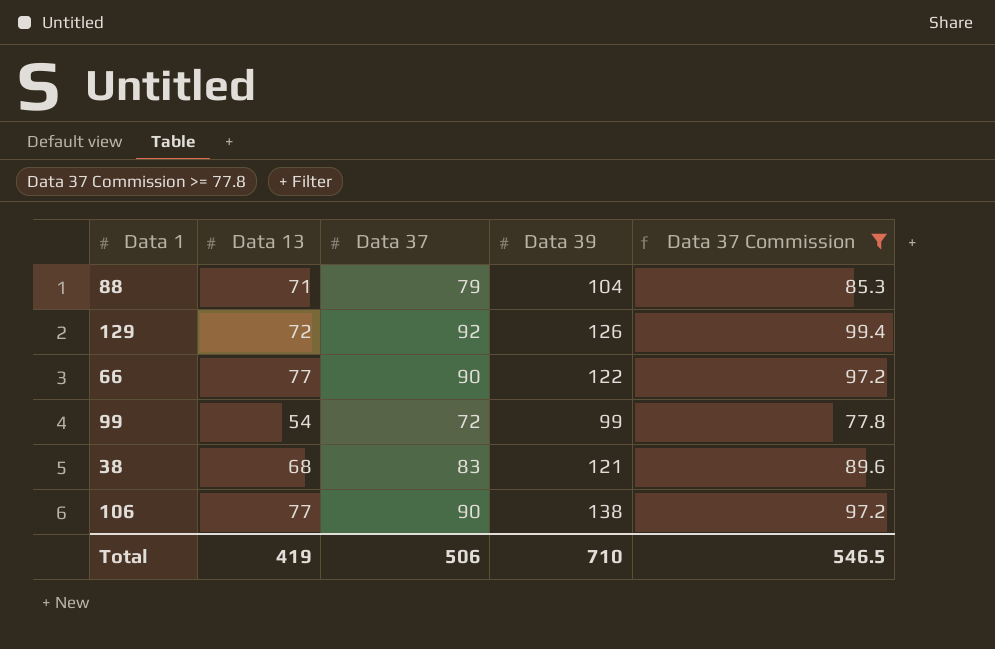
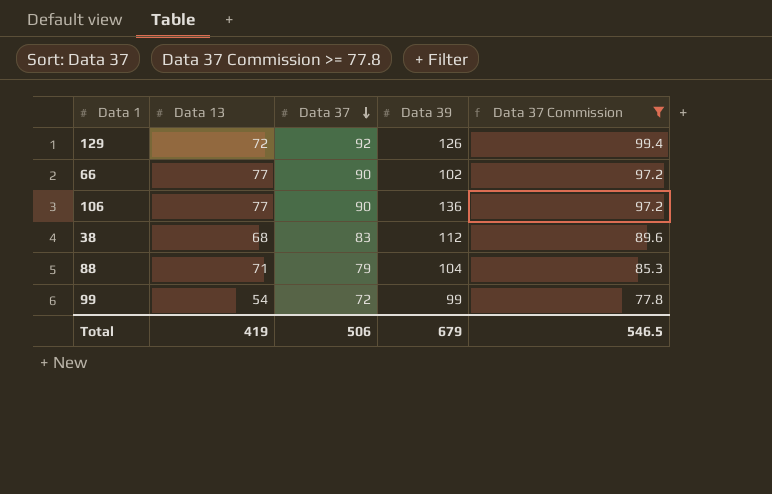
row order: none -> Data 37 descending
66 | Data 39: 122 -> 102
106 | Data 39: 138 -> 136
38 | Data 39: 121 -> 112
Total | Data 39: 710 -> 679

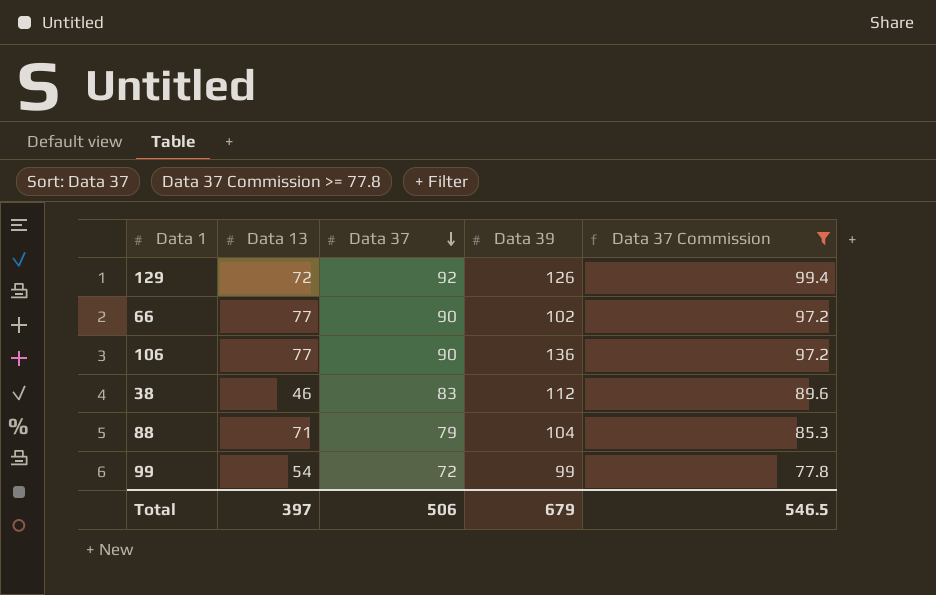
38 | Data 13: 68 -> 46
Total | Data 13: 419 -> 397

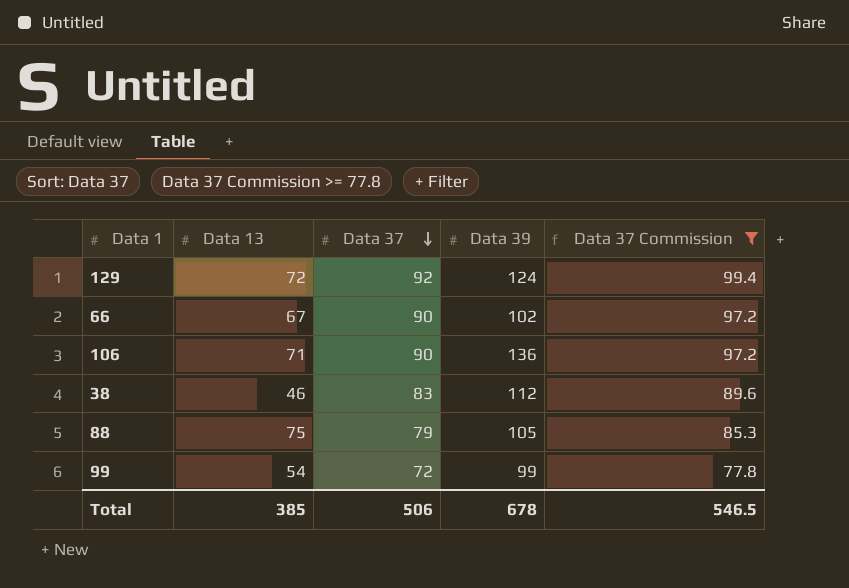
129 | Data 39: 126 -> 124
66 | Data 13: 77 -> 67
106 | Data 13: 77 -> 71
88 | Data 13: 71 -> 75
88 | Data 39: 104 -> 105
Total | Data 13: 397 -> 385
Total | Data 39: 679 -> 678

